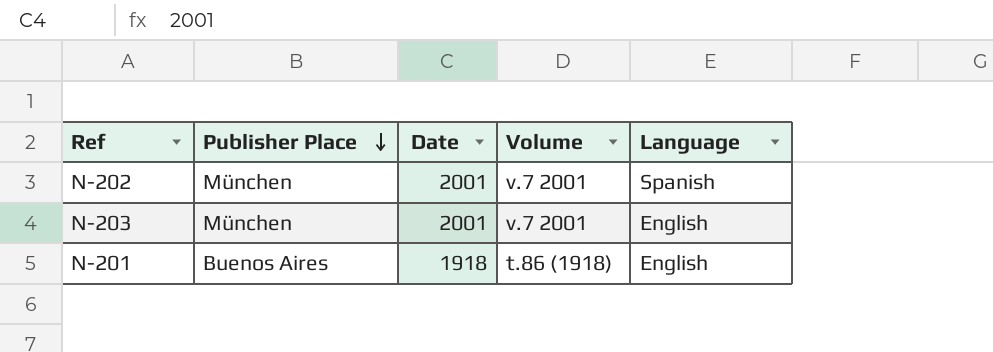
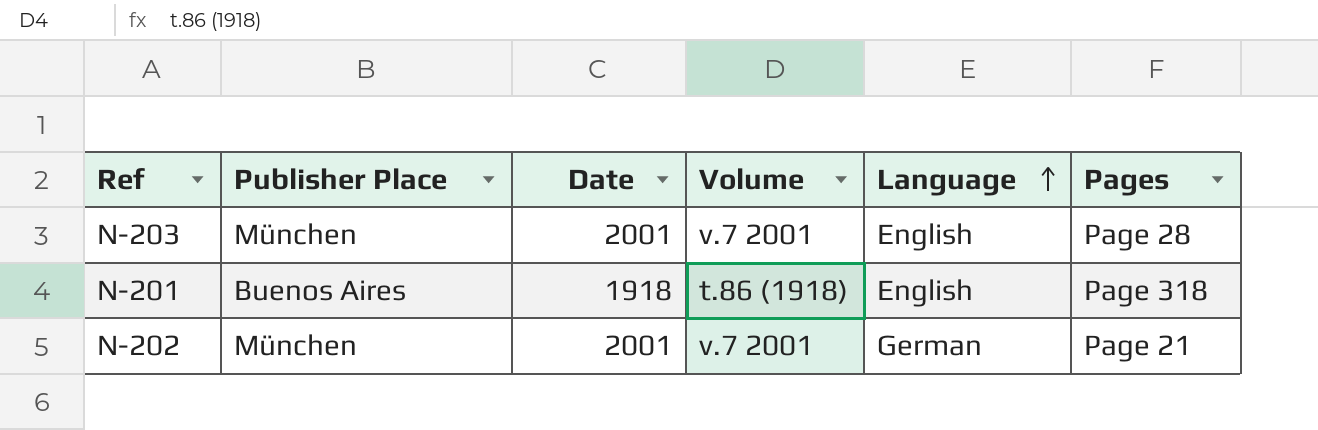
row order: Publisher Place descending -> Language ascending
column Pages | position: none -> 6
N-202 | Language: Spanish -> German

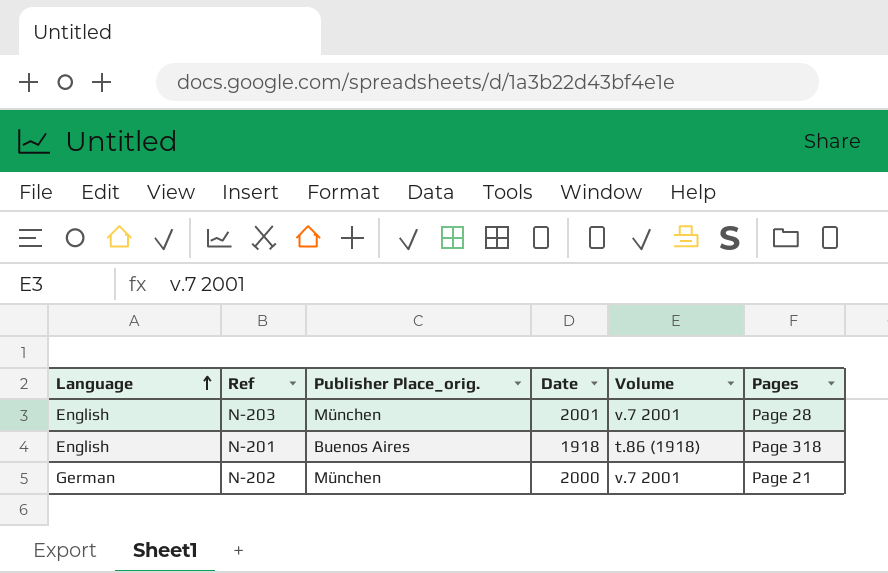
column Language | position: 5 -> 1
column name: Publisher Place -> Publisher Place_orig.
N-202 | Date: 2001 -> 2000

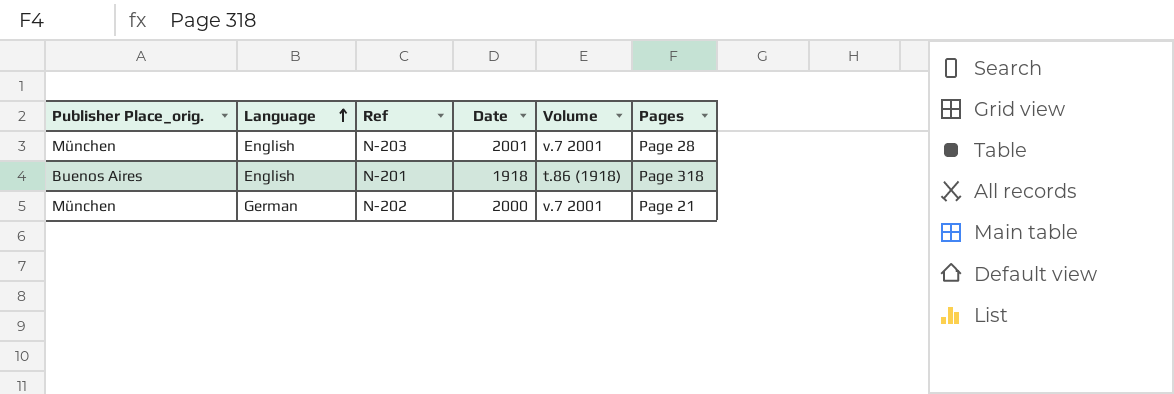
column Publisher Place_orig. | position: 3 -> 1

